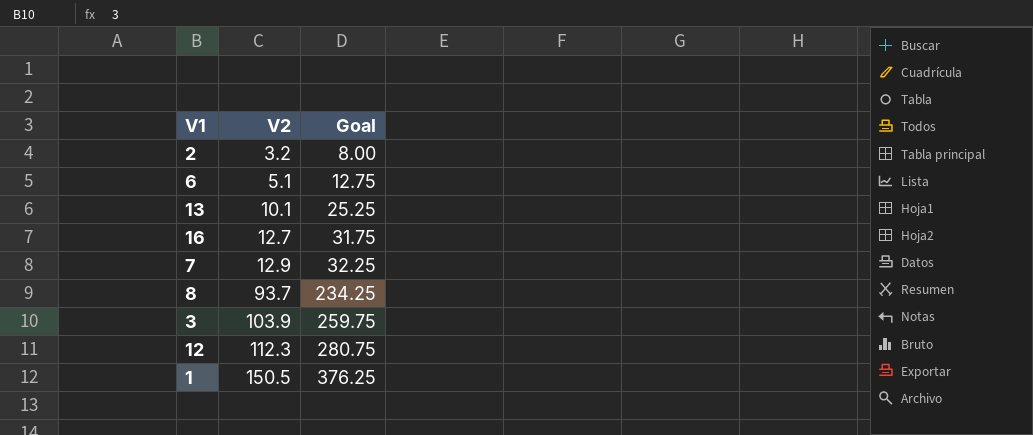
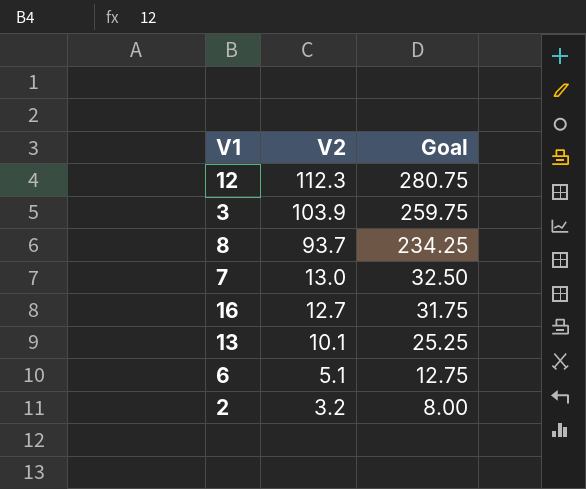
row order: V2 ascending -> V2 descending
row 1: 150.5 | 376.25 -> none
7 | V2: 12.9 -> 13.0
7 | Goal: 32.25 -> 32.50

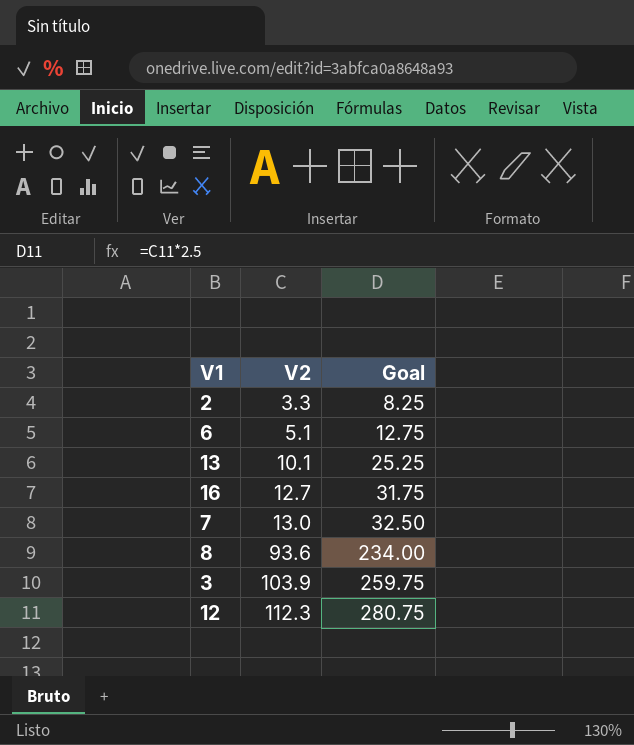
row order: V2 descending -> V2 ascending
2 | V2: 3.2 -> 3.3
2 | Goal: 8.00 -> 8.25
8 | V2: 93.7 -> 93.6
8 | Goal: 234.25 -> 234.00

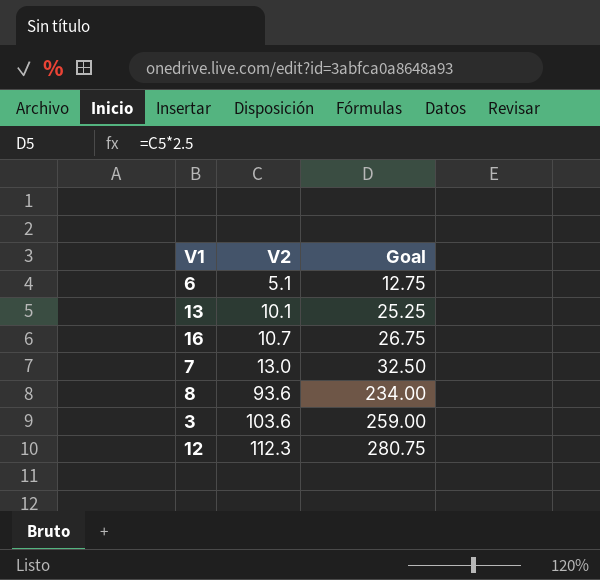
row 2: 3.3 | 8.25 -> none
16 | V2: 12.7 -> 10.7
16 | Goal: 31.75 -> 26.75
3 | V2: 103.9 -> 103.6
3 | Goal: 259.75 -> 259.00

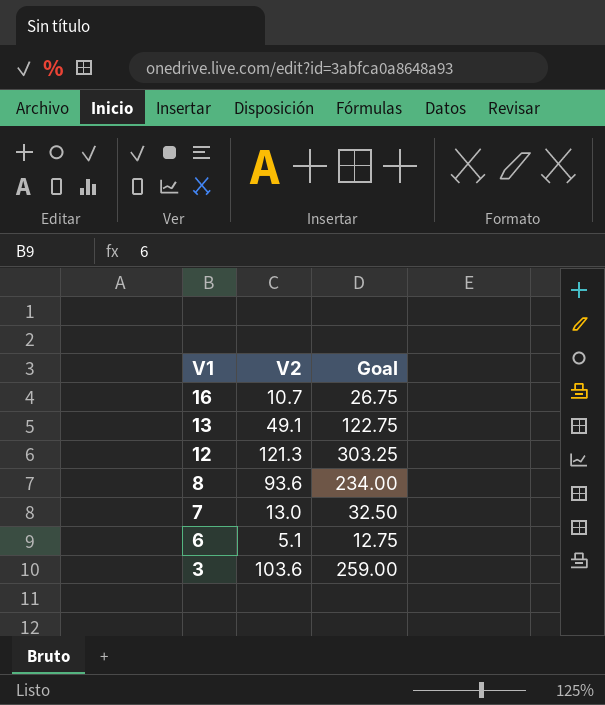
row order: V2 ascending -> V1 descending
13 | V2: 10.1 -> 49.1
13 | Goal: 25.25 -> 122.75
12 | V2: 112.3 -> 121.3
12 | Goal: 280.75 -> 303.25

